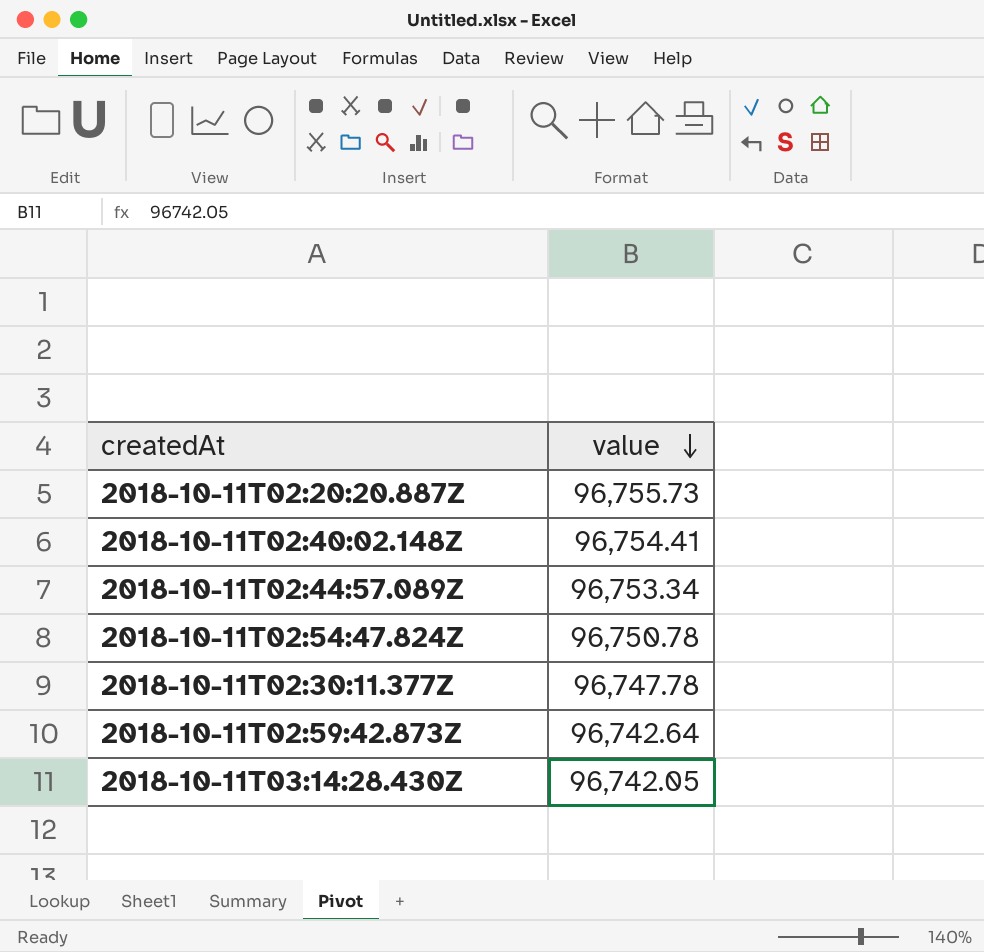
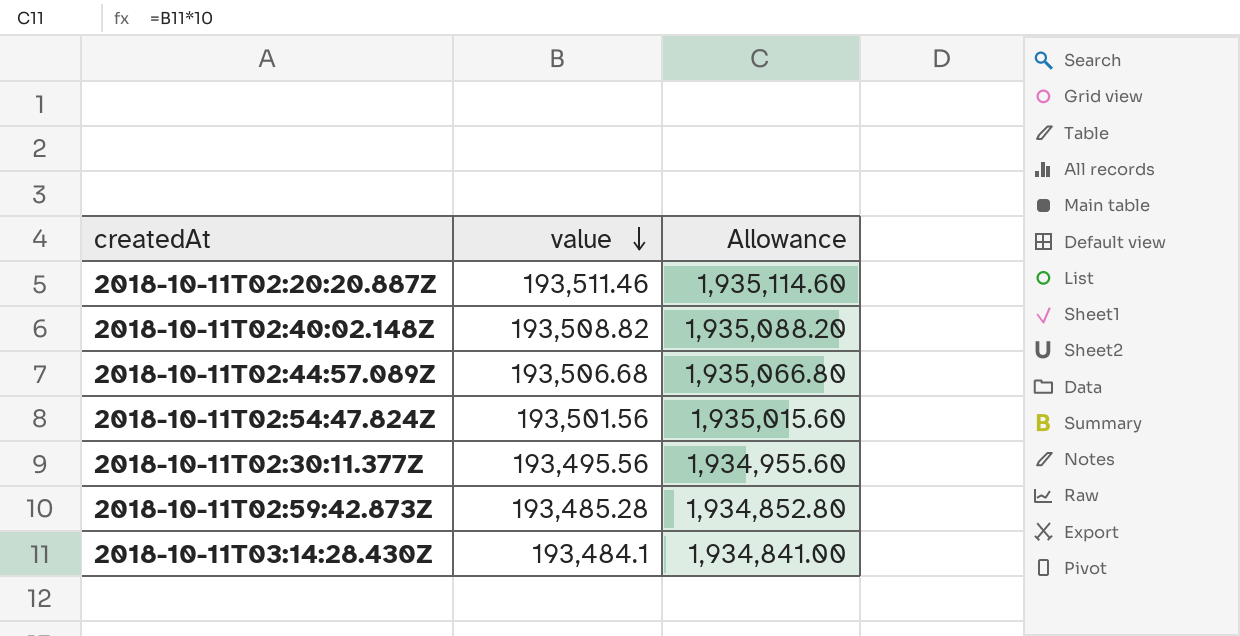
column Allowance | formula: none -> [value] * 10
2018-10-11T02:20:20.887Z | value: 96,755.73 -> 193,511.46
2018-10-11T02:40:02.148Z | value: 96,754.41 -> 193,508.82
2018-10-11T02:44:57.089Z | value: 96,753.34 -> 193,506.68
2018-10-11T02:54:47.824Z | value: 96,750.78 -> 193,501.56
2018-10-11T02:30:11.377Z | value: 96,747.78 -> 193,495.56
2018-10-11T02:59:42.873Z | value: 96,742.64 -> 193,485.28
2018-10-11T03:14:28.430Z | value: 96,742.05 -> 193,484.1

